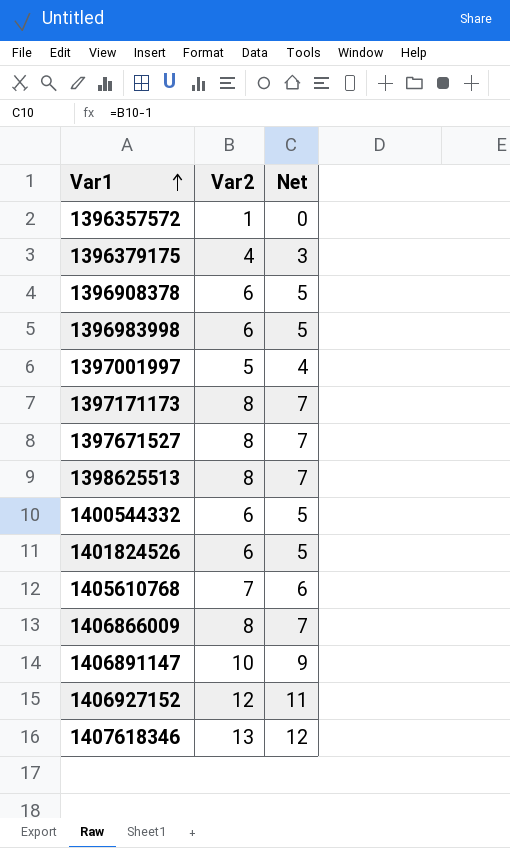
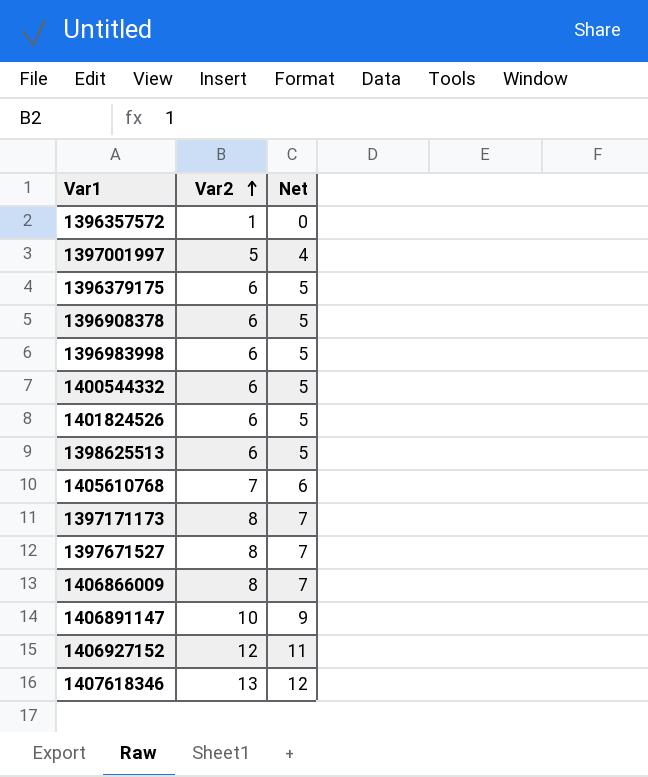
row order: Var1 ascending -> Var2 ascending
1396379175 | Var2: 4 -> 6
1396379175 | Net: 3 -> 5
1398625513 | Var2: 8 -> 6
1398625513 | Net: 7 -> 5

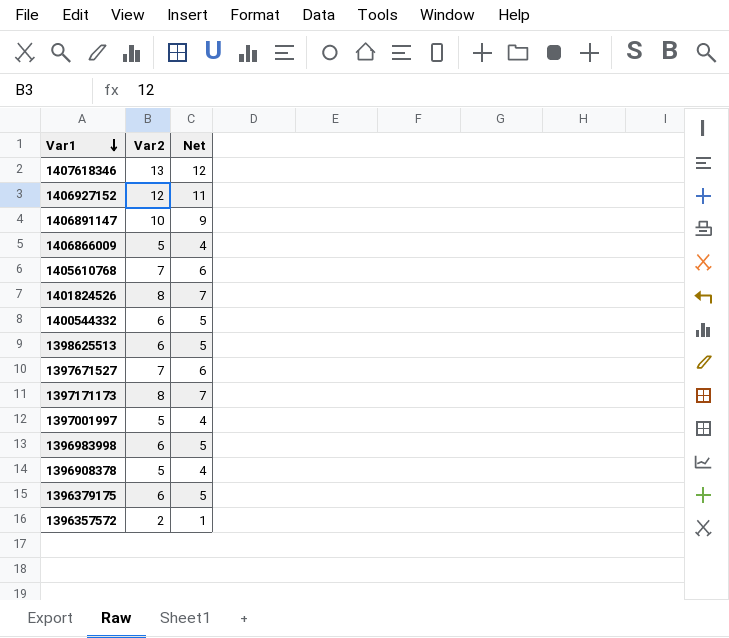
row order: Var2 ascending -> Var1 descending
1406866009 | Var2: 8 -> 5
1406866009 | Net: 7 -> 4
1401824526 | Var2: 6 -> 8
1401824526 | Net: 5 -> 7
1397671527 | Var2: 8 -> 7
1397671527 | Net: 7 -> 6
1396908378 | Var2: 6 -> 5
1396908378 | Net: 5 -> 4
1396357572 | Var2: 1 -> 2
1396357572 | Net: 0 -> 1

